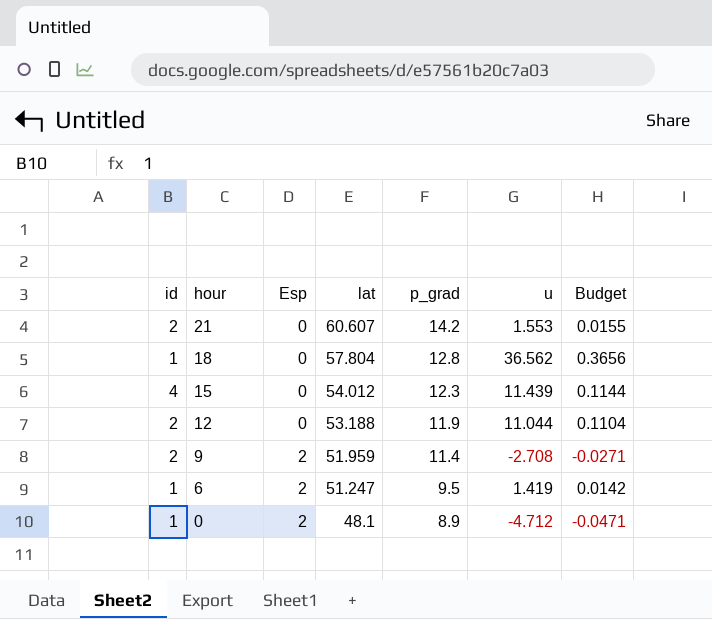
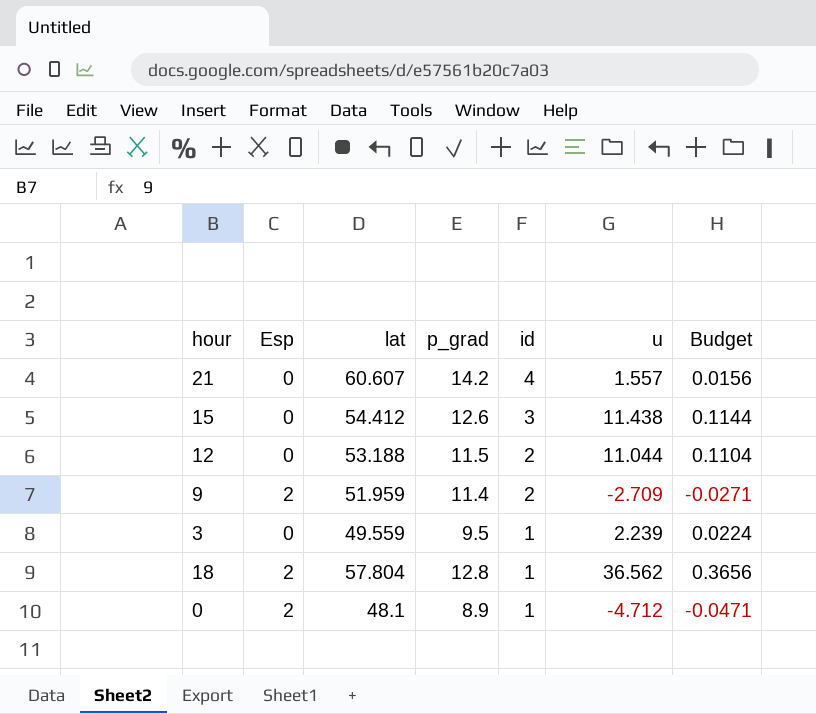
row order: hour descending -> id descending
column id | position: 1 -> 5
row 6: 1 | 2 | 51.247 | 9.5 | 1.419 | 0.0142 -> none
21 | id: 2 -> 4
21 | u: 1.553 -> 1.557
21 | Budget: 0.0155 -> 0.0156
15 | lat: 54.012 -> 54.412
15 | p_grad: 12.3 -> 12.6
15 | id: 4 -> 3
15 | u: 11.439 -> 11.438
12 | p_grad: 11.9 -> 11.5
9 | u: -2.708 -> -2.709
row 3: none -> 0 | 49.559 | 9.5 | 1 | 2.239 | 0.0224
18 | Esp: 0 -> 2

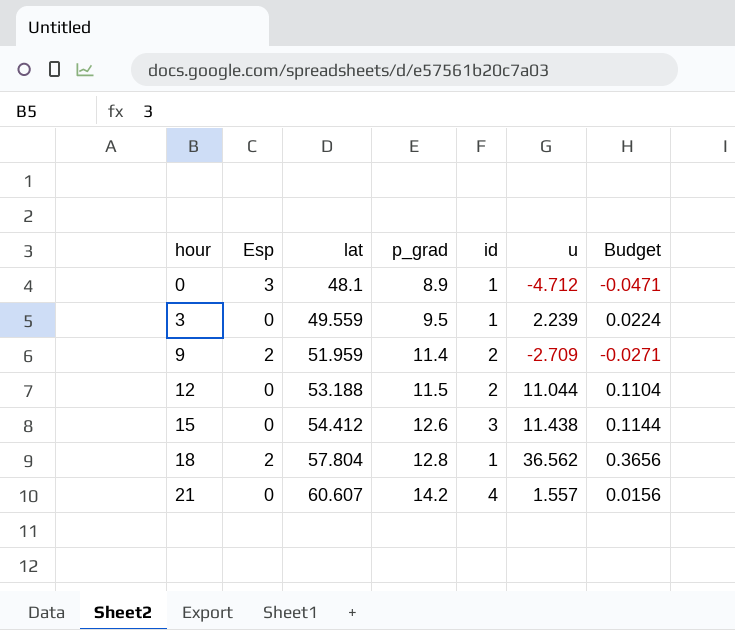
row order: id descending -> hour ascending
0 | Esp: 2 -> 3

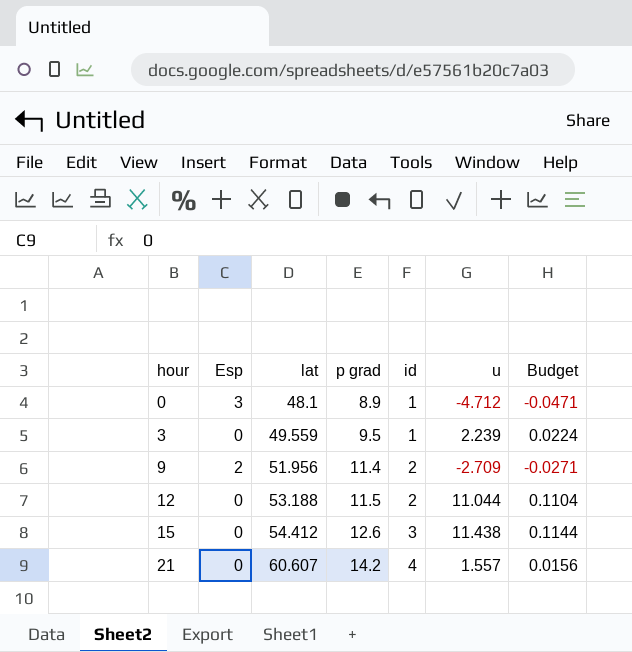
column name: p_grad -> p grad
row 18: 2 | 57.804 | 12.8 | 1 | 36.562 | 0.3656 -> none
9 | lat: 51.959 -> 51.956

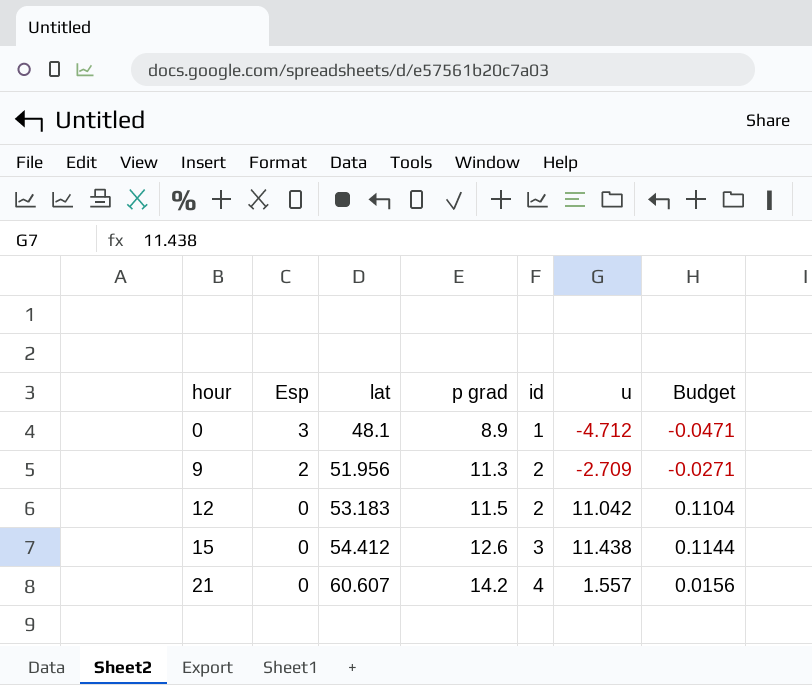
row 3: 0 | 49.559 | 9.5 | 1 | 2.239 | 0.0224 -> none
9 | p grad: 11.4 -> 11.3
12 | lat: 53.188 -> 53.183
12 | u: 11.044 -> 11.042

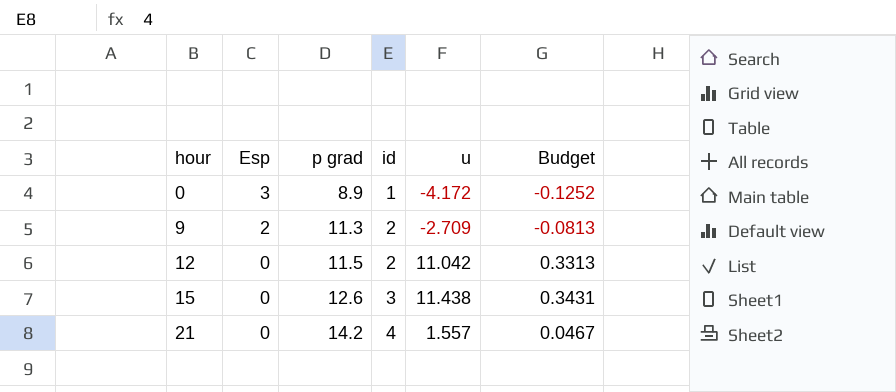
column lat | position: 3 -> none
column Budget | formula: [u] * 0.01 -> [u] * 0.03
0 | u: -4.712 -> -4.172

